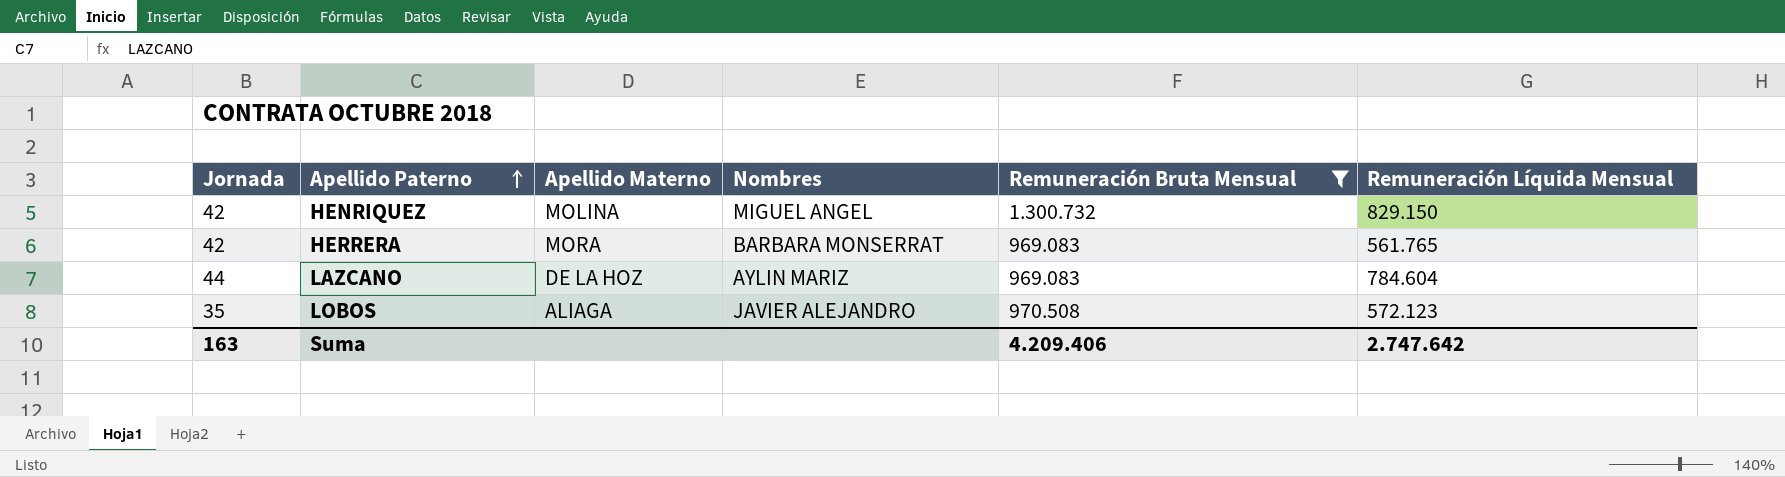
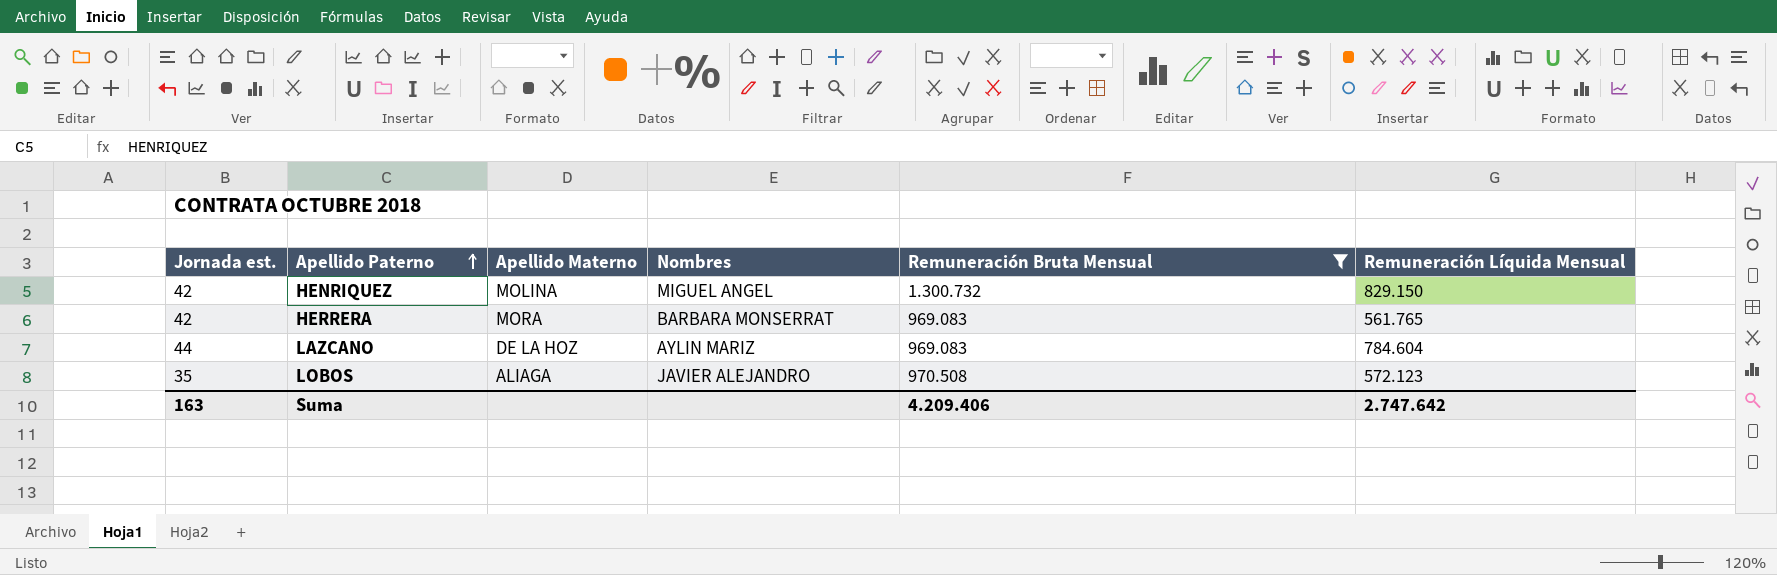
column name: Jornada -> Jornada est.

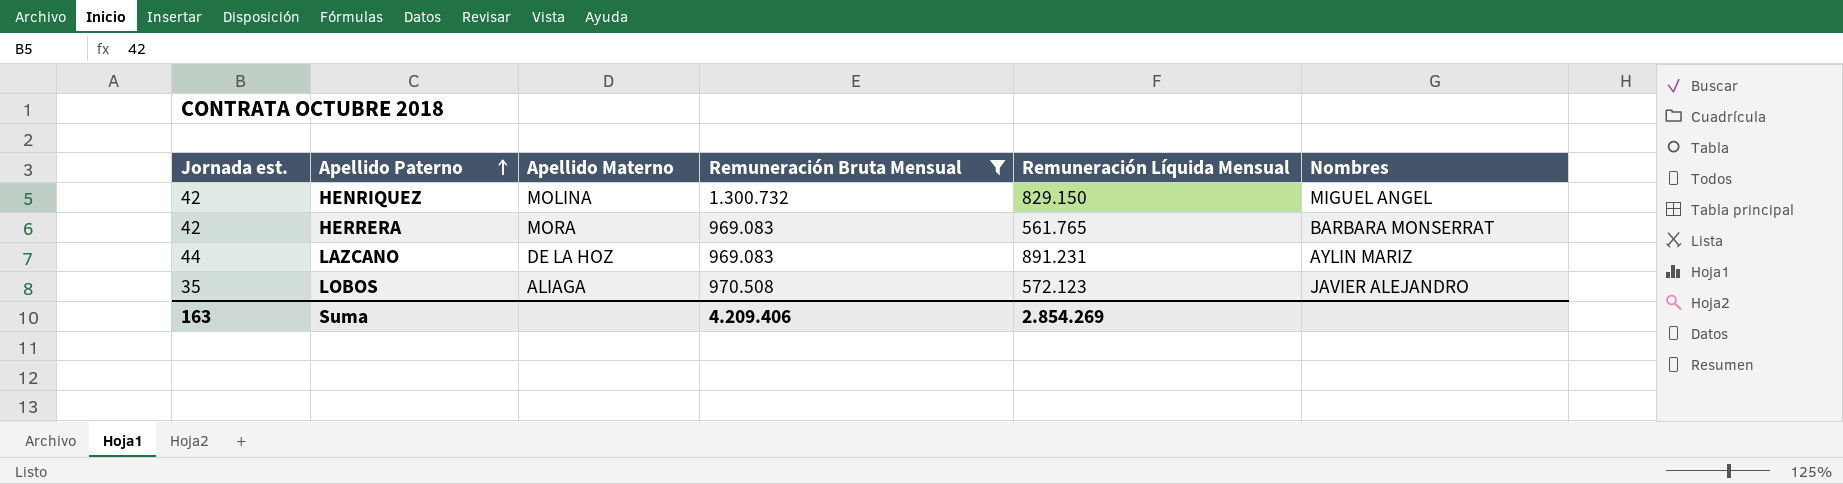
column Nombres | position: 4 -> 6
LAZCANO | Remuneración Líquida Mensual: 784.604 -> 891.231
Suma | Remuneración Líquida Mensual: 2.747.642 -> 2.854.269

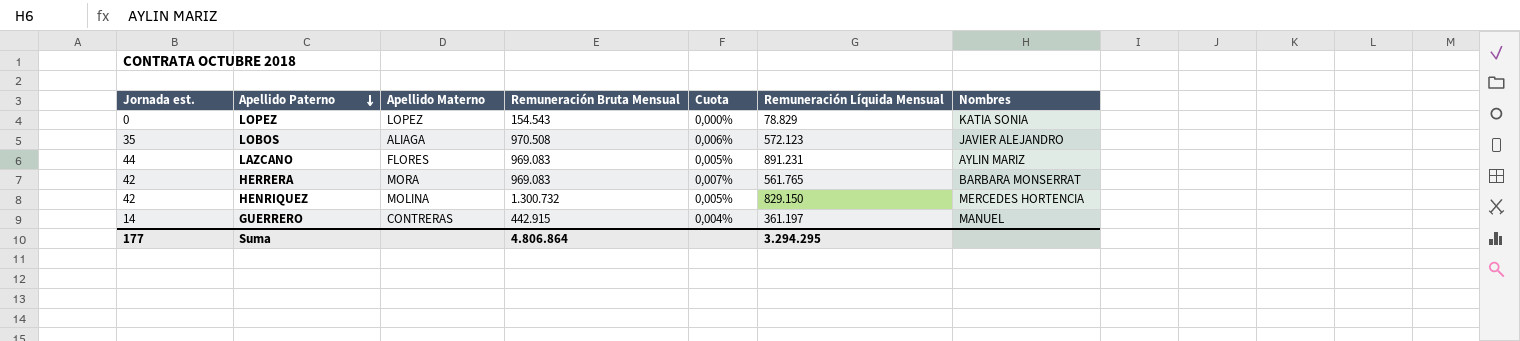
filter: Remuneración Bruta Mensual >= 969.083 -> none
row order: Apellido Paterno ascending -> Apellido Paterno descending
column Cuota | formula: none -> [Jornada est.] / [Remuneración Líquida Mensual]
LAZCANO | Apellido Materno: DE LA HOZ -> FLORES
HENRIQUEZ | Nombres: MIGUEL ANGEL -> MERCEDES HORTENCIA
Suma | Jornada est.: 163 -> 177
Suma | Remuneración Bruta Mensual: 4.209.406 -> 4.806.864
Suma | Remuneración Líquida Mensual: 2.854.269 -> 3.294.295

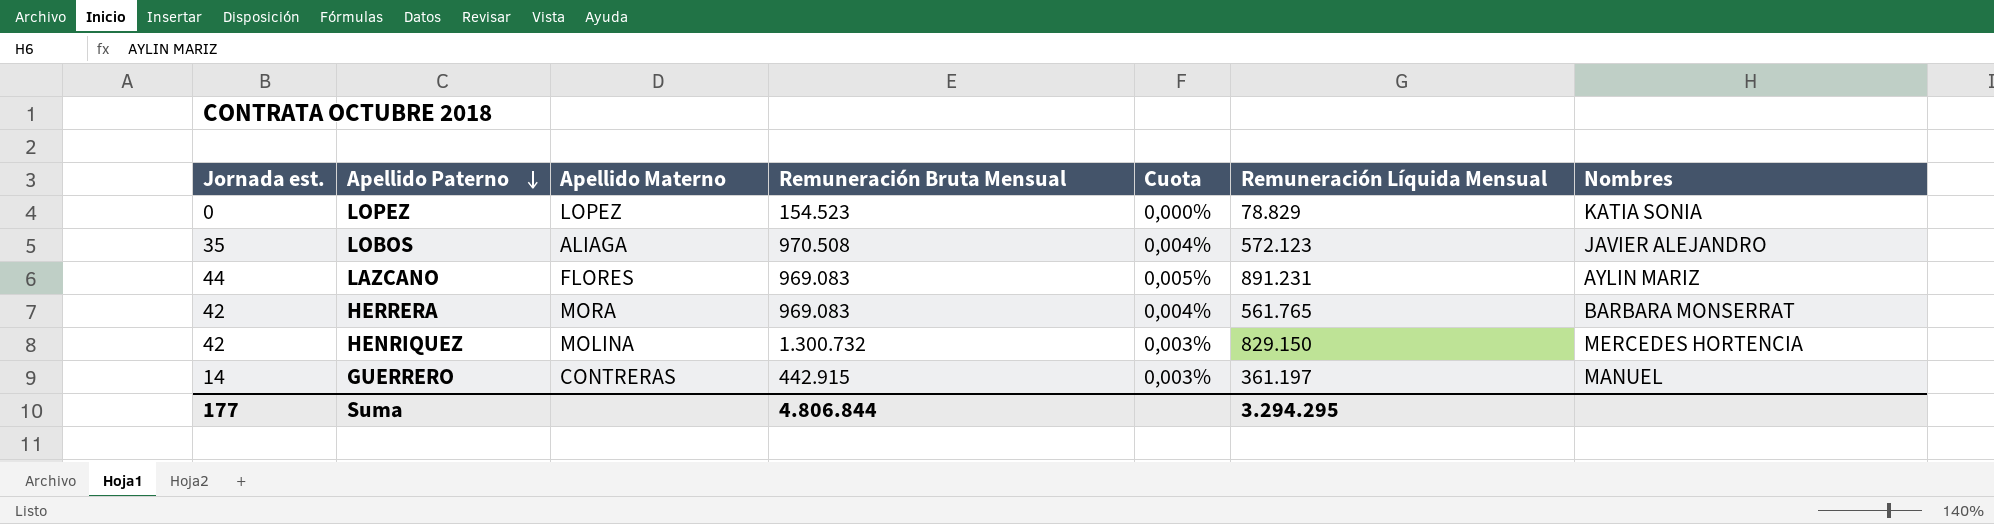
column Cuota | formula: [Jornada est.] / [Remuneración Líquida Mensual] -> [Jornada est.] / [Remuneración Bruta Mensual]
LOPEZ | Remuneración Bruta Mensual: 154.543 -> 154.523
Suma | Remuneración Bruta Mensual: 4.806.864 -> 4.806.844

